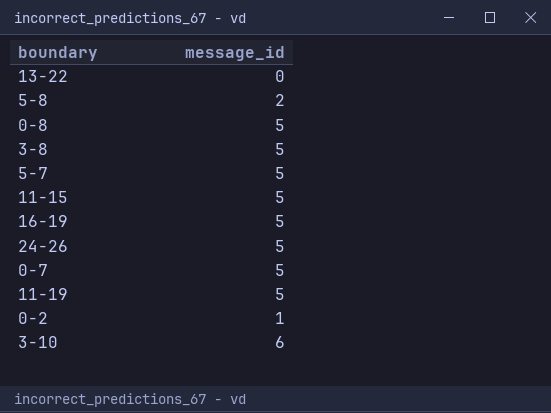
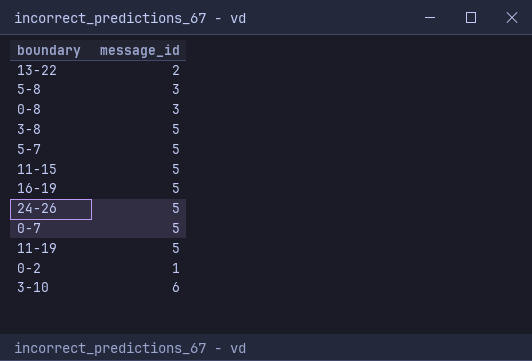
13-22 | message_id: 0 -> 2
5-8 | message_id: 2 -> 3
0-8 | message_id: 5 -> 3

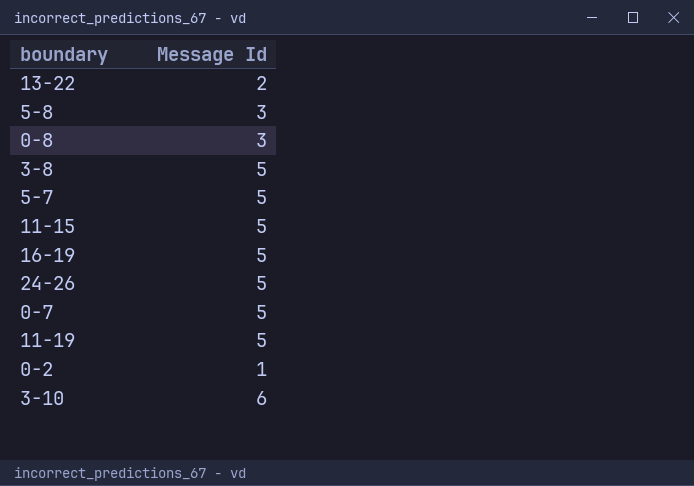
column name: message_id -> Message Id

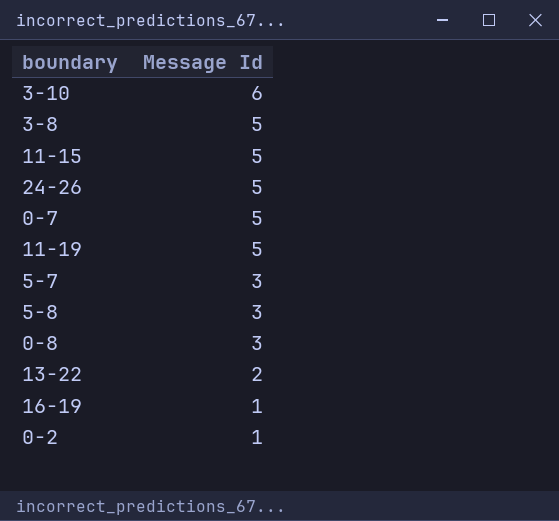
row order: none -> Message Id descending
5-7 | Message Id: 5 -> 3
16-19 | Message Id: 5 -> 1

